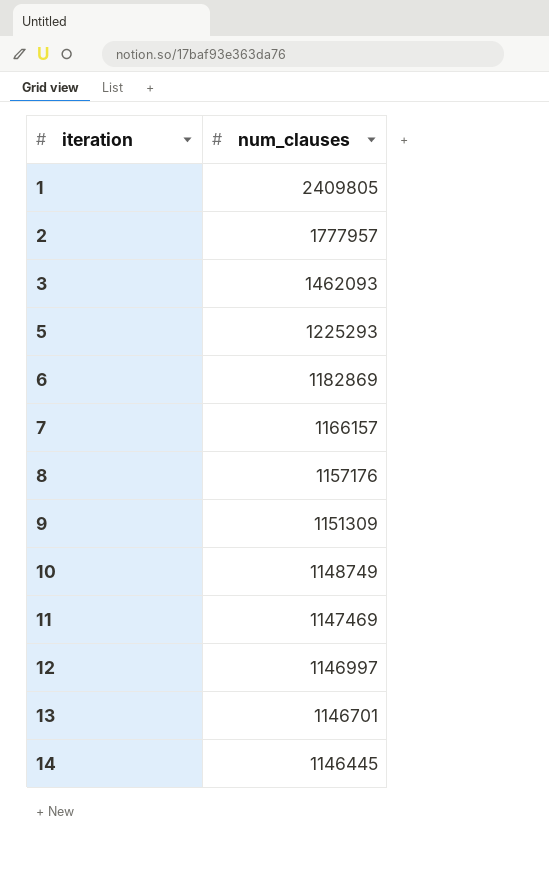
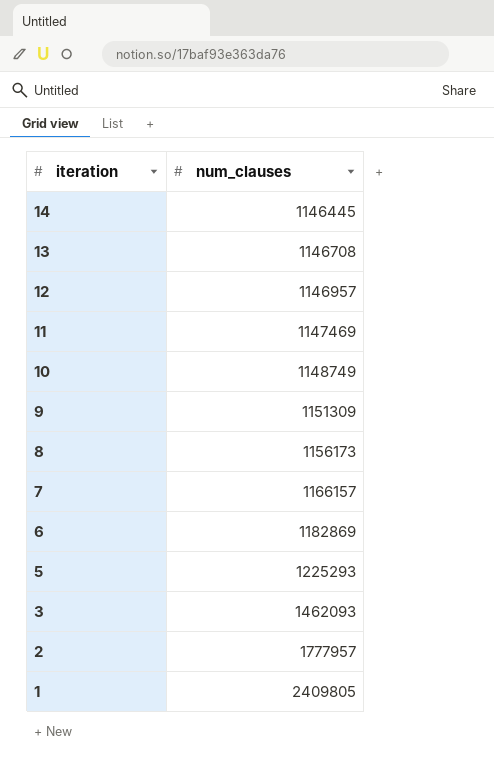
row order: iteration ascending -> iteration descending
13 | num_clauses: 1146701 -> 1146708
12 | num_clauses: 1146997 -> 1146957
8 | num_clauses: 1157176 -> 1156173

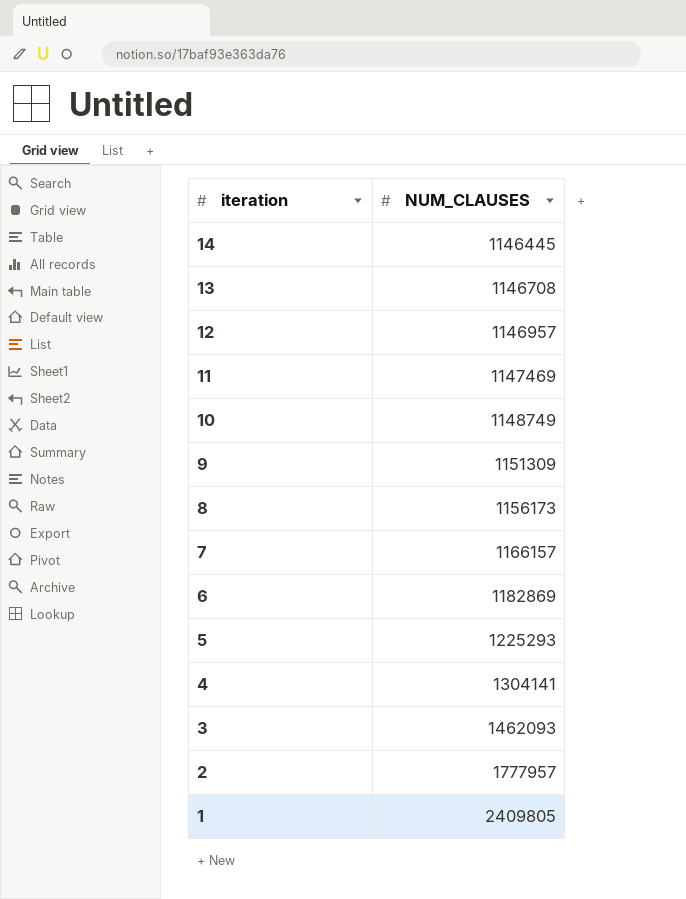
column name: num_clauses -> NUM_CLAUSES
row 4: none -> 1304141

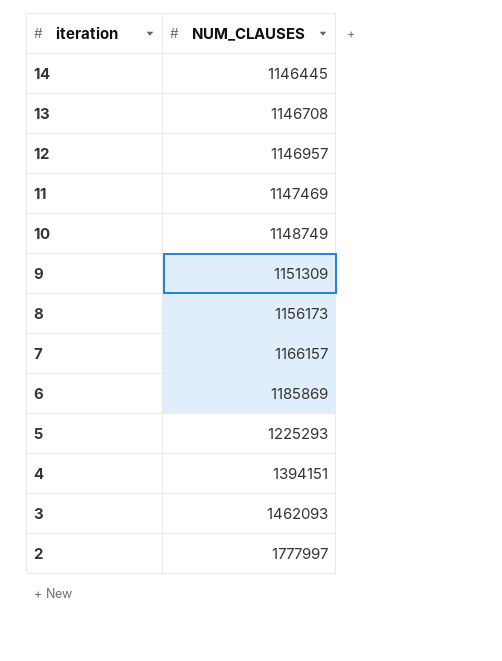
row 1: 2409805 -> none
6 | NUM_CLAUSES: 1182869 -> 1185869
4 | NUM_CLAUSES: 1304141 -> 1394151
2 | NUM_CLAUSES: 1777957 -> 1777997

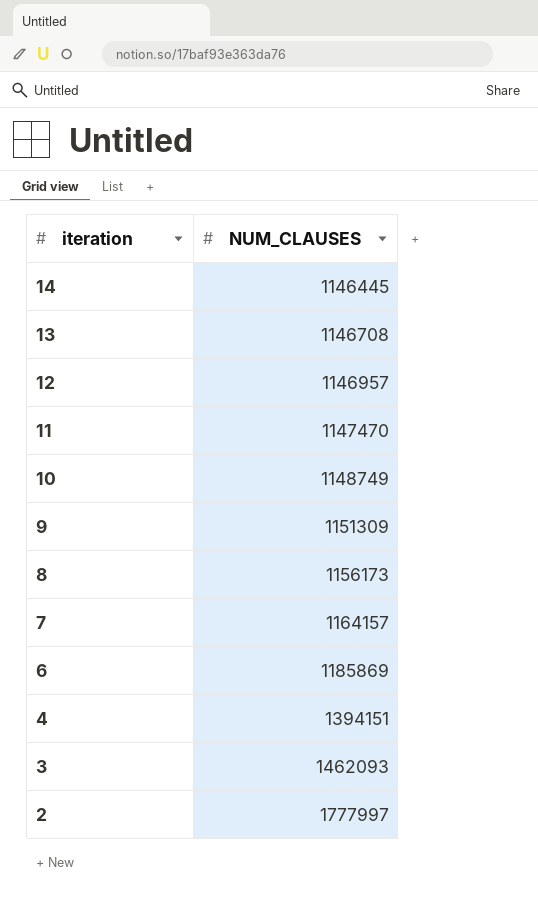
row 5: 1225293 -> none
11 | NUM_CLAUSES: 1147469 -> 1147470
7 | NUM_CLAUSES: 1166157 -> 1164157

